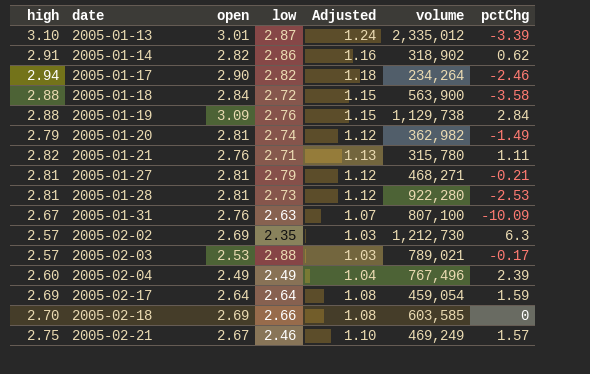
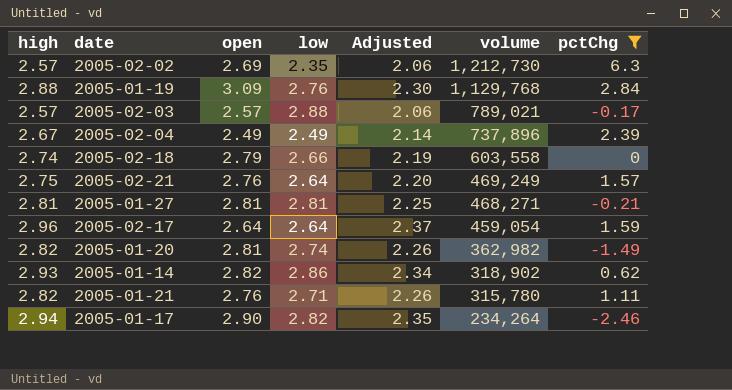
filter: none -> pctChg >= -2.46
row order: date ascending -> volume descending
column Adjusted | formula: [high] * 0.4 -> [high] * 0.8
2005-01-19 | volume: 1,129,738 -> 1,129,768
2005-02-03 | open: 2.53 -> 2.57
2005-02-04 | high: 2.60 -> 2.67
2005-02-04 | volume: 767,496 -> 737,896
2005-02-18 | high: 2.70 -> 2.74
2005-02-18 | open: 2.69 -> 2.79
2005-02-18 | volume: 603,585 -> 603,558
2005-02-21 | open: 2.67 -> 2.76
2005-02-21 | low: 2.46 -> 2.64
2005-01-27 | low: 2.79 -> 2.81
2005-02-17 | high: 2.69 -> 2.96
2005-01-20 | high: 2.79 -> 2.82
2005-01-14 | high: 2.91 -> 2.93

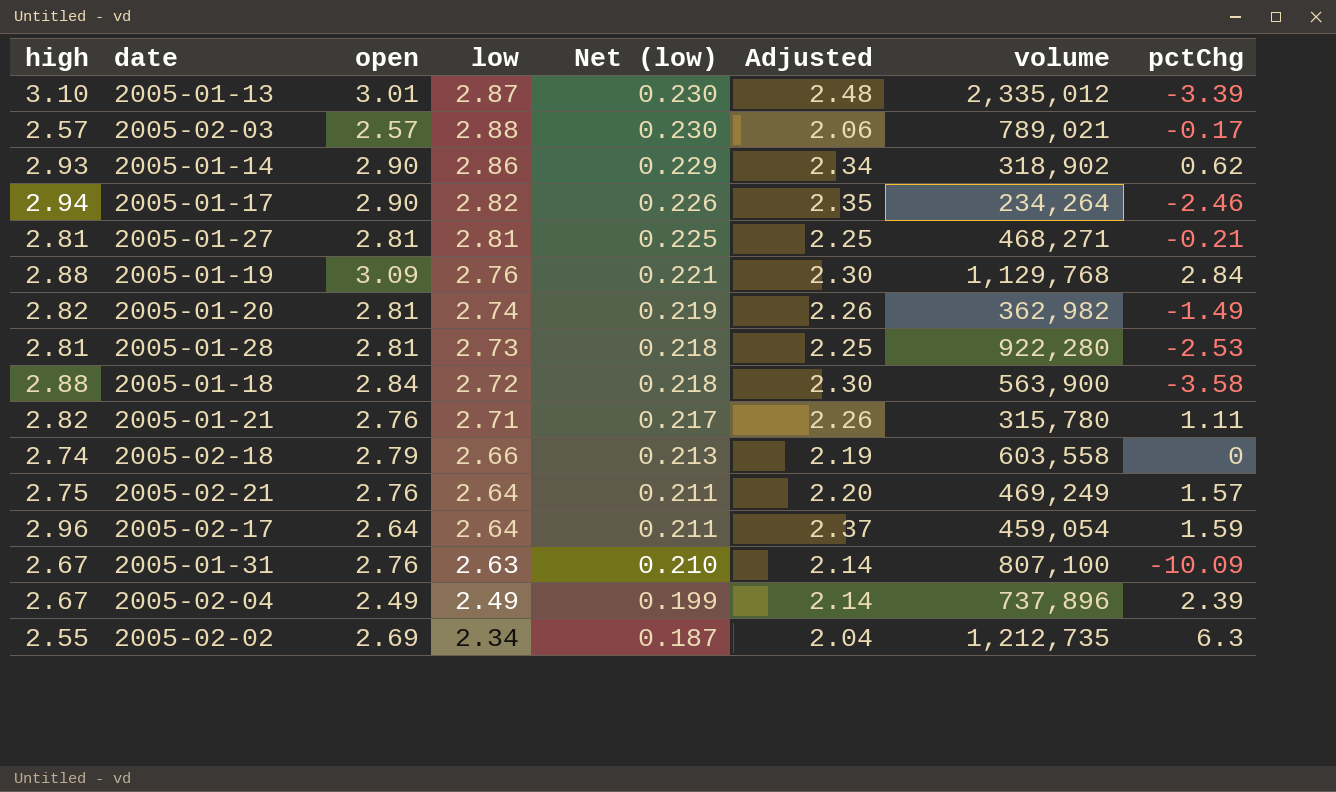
filter: pctChg >= -2.46 -> none
row order: volume descending -> Net (low) descending
column Net (low) | formula: none -> [low] * 0.08
2005-01-14 | open: 2.82 -> 2.90
2005-02-02 | high: 2.57 -> 2.55
2005-02-02 | low: 2.35 -> 2.34
2005-02-02 | Adjusted: 2.06 -> 2.04
2005-02-02 | volume: 1,212,730 -> 1,212,735

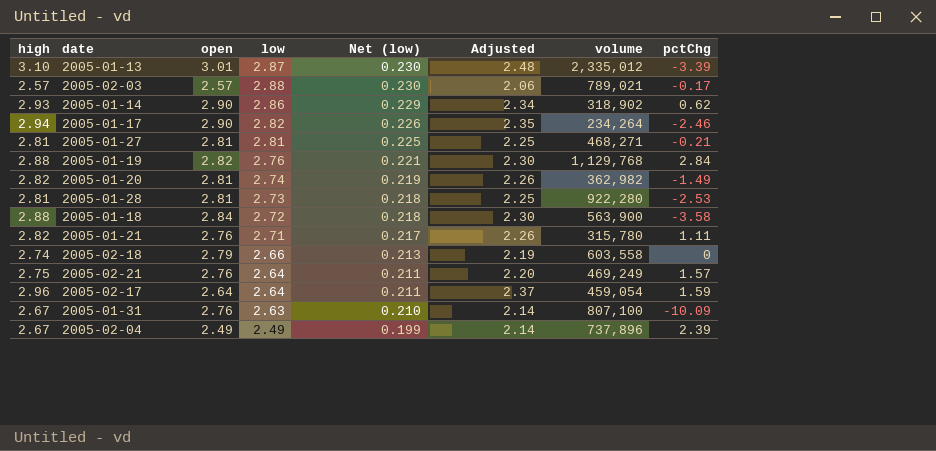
row 2005-02-02: 2.55 | 2.69 | 2.34 | 0.187 | 2.04 | 1,212,735 | 6.3 -> none
2005-01-19 | open: 3.09 -> 2.82

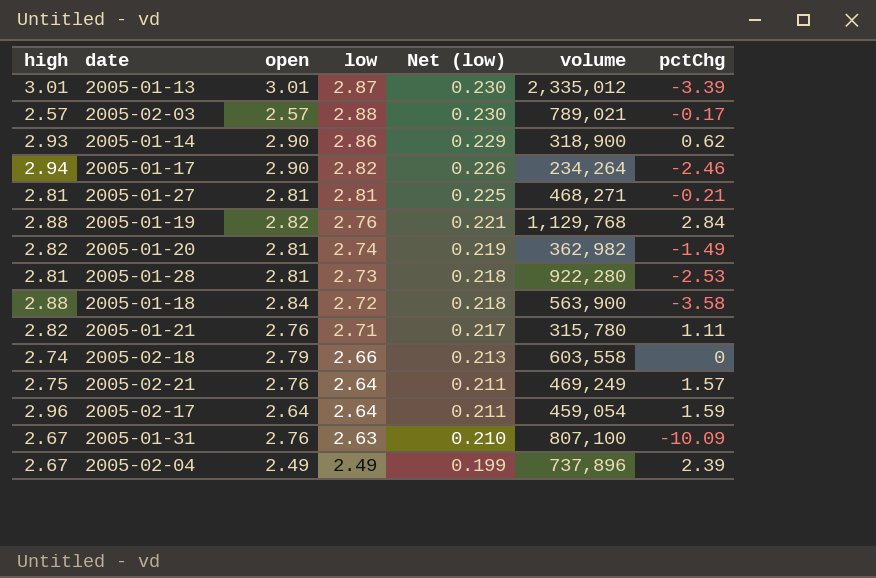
column Adjusted | formula: [high] * 0.8 -> none
2005-01-13 | high: 3.10 -> 3.01
2005-01-14 | volume: 318,902 -> 318,900

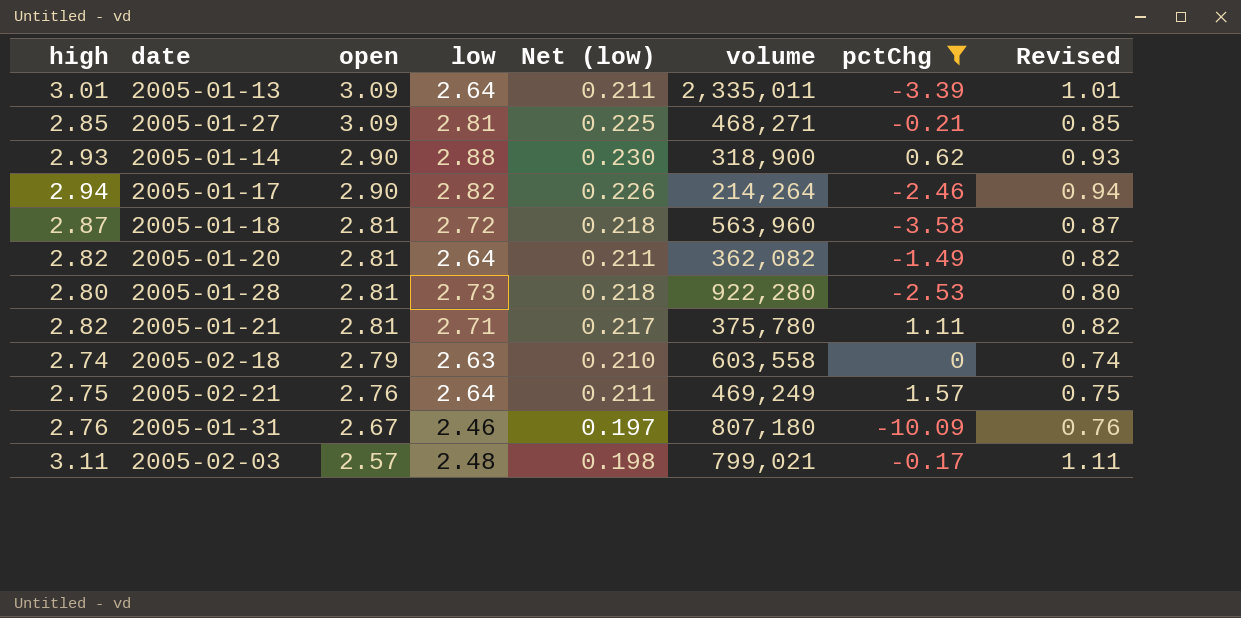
filter: none -> pctChg <= 1.57
row order: Net (low) descending -> open descending
column Revised | formula: none -> [high] - 2
2005-01-13 | open: 3.01 -> 3.09
2005-01-13 | low: 2.87 -> 2.64
2005-01-13 | Net (low): 0.230 -> 0.211
2005-01-13 | volume: 2,335,012 -> 2,335,011
2005-01-27 | high: 2.81 -> 2.85
2005-01-27 | open: 2.81 -> 3.09
2005-01-14 | low: 2.86 -> 2.88
2005-01-14 | Net (low): 0.229 -> 0.230
2005-01-17 | volume: 234,264 -> 214,264
2005-01-18 | high: 2.88 -> 2.87
2005-01-18 | open: 2.84 -> 2.81
2005-01-18 | volume: 563,900 -> 563,960
2005-01-20 | low: 2.74 -> 2.64
2005-01-20 | Net (low): 0.219 -> 0.211
2005-01-20 | volume: 362,982 -> 362,082
2005-01-28 | high: 2.81 -> 2.80
2005-01-21 | open: 2.76 -> 2.81
2005-01-21 | volume: 315,780 -> 375,780
2005-02-18 | low: 2.66 -> 2.63
2005-02-18 | Net (low): 0.213 -> 0.210
2005-01-31 | high: 2.67 -> 2.76
2005-01-31 | open: 2.76 -> 2.67
2005-01-31 | low: 2.63 -> 2.46
2005-01-31 | Net (low): 0.210 -> 0.197
2005-01-31 | volume: 807,100 -> 807,180
2005-02-03 | high: 2.57 -> 3.11
2005-02-03 | low: 2.88 -> 2.48
2005-02-03 | Net (low): 0.230 -> 0.198
2005-02-03 | volume: 789,021 -> 799,021

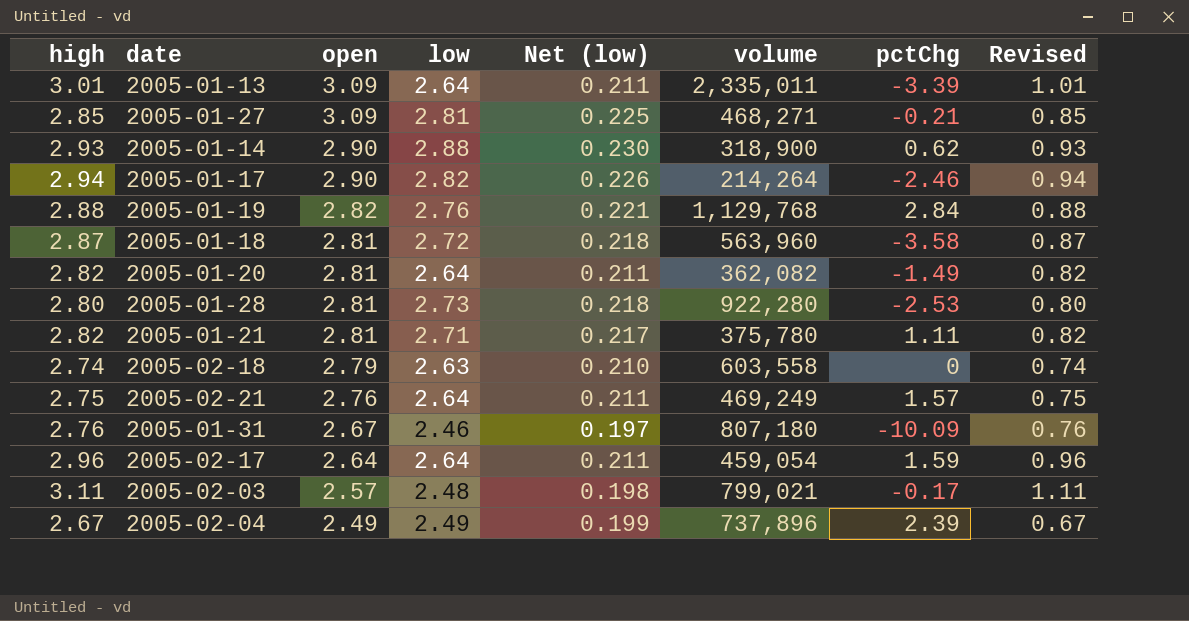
filter: pctChg <= 1.57 -> none

